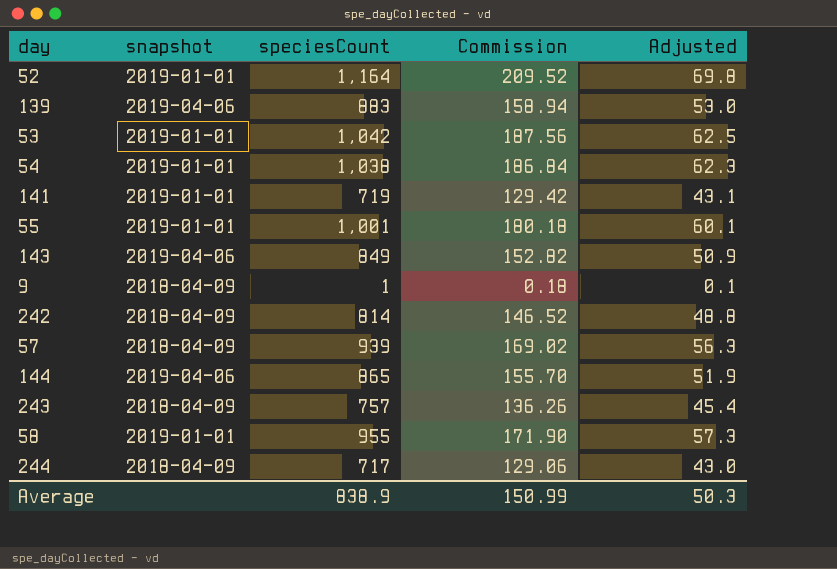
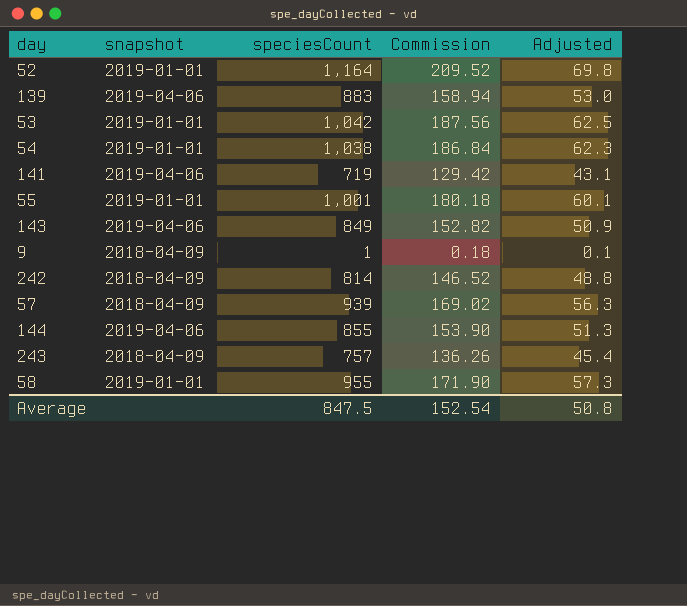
row 244: 2018-04-09 | 717 | 129.06 | 43.0 -> none
141 | snapshot: 2019-01-01 -> 2019-04-06
144 | speciesCount: 865 -> 855
144 | Commission: 155.70 -> 153.90
144 | Adjusted: 51.9 -> 51.3
Average | speciesCount: 838.9 -> 847.5
Average | Commission: 150.99 -> 152.54
Average | Adjusted: 50.3 -> 50.8

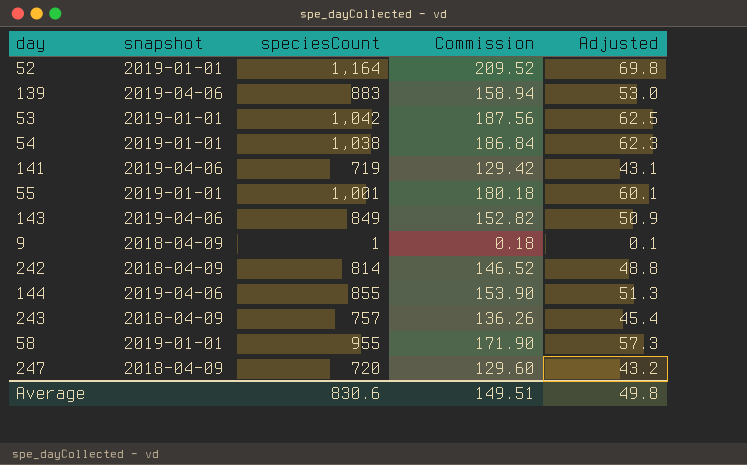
row 57: 2018-04-09 | 939 | 169.02 | 56.3 -> none
row 247: none -> 2018-04-09 | 720 | 129.60 | 43.2
Average | speciesCount: 847.5 -> 830.6
Average | Commission: 152.54 -> 149.51
Average | Adjusted: 50.8 -> 49.8

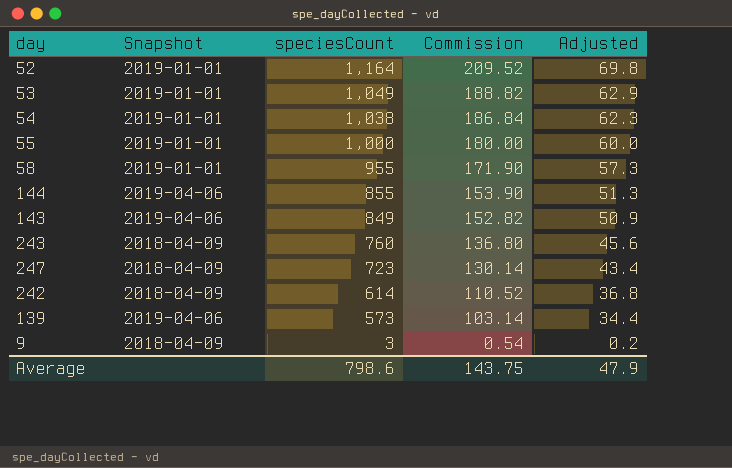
row order: none -> speciesCount descending
column name: snapshot -> Snapshot
row 141: 2019-04-06 | 719 | 129.42 | 43.1 -> none
53 | speciesCount: 1,042 -> 1,049
53 | Commission: 187.56 -> 188.82
53 | Adjusted: 62.5 -> 62.9
55 | speciesCount: 1,001 -> 1,000
55 | Commission: 180.18 -> 180.00
55 | Adjusted: 60.1 -> 60.0
243 | speciesCount: 757 -> 760
243 | Commission: 136.26 -> 136.80
243 | Adjusted: 45.4 -> 45.6
247 | speciesCount: 720 -> 723
247 | Commission: 129.60 -> 130.14
247 | Adjusted: 43.2 -> 43.4
242 | speciesCount: 814 -> 614
242 | Commission: 146.52 -> 110.52
242 | Adjusted: 48.8 -> 36.8
139 | speciesCount: 883 -> 573
139 | Commission: 158.94 -> 103.14
139 | Adjusted: 53.0 -> 34.4
9 | speciesCount: 1 -> 3
9 | Commission: 0.18 -> 0.54
9 | Adjusted: 0.1 -> 0.2
Average | speciesCount: 830.6 -> 798.6
Average | Commission: 149.51 -> 143.75
Average | Adjusted: 49.8 -> 47.9

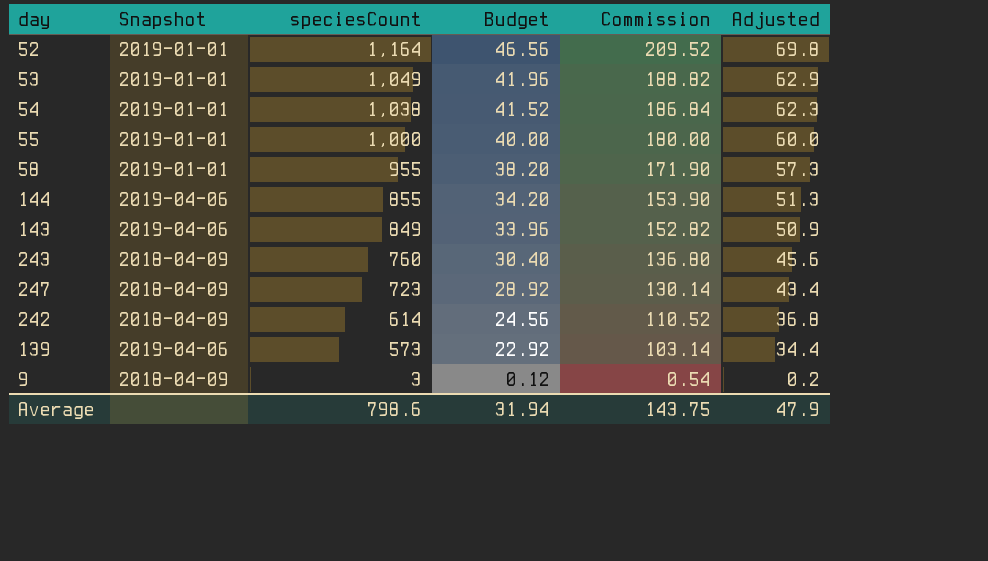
column Budget | formula: none -> [speciesCount] * 0.04

